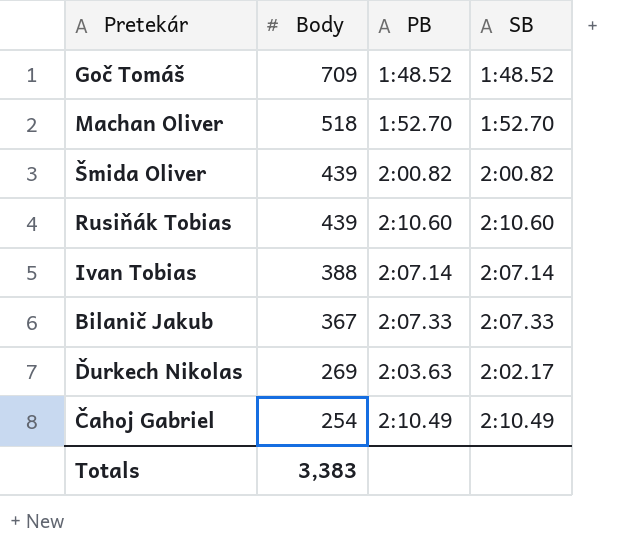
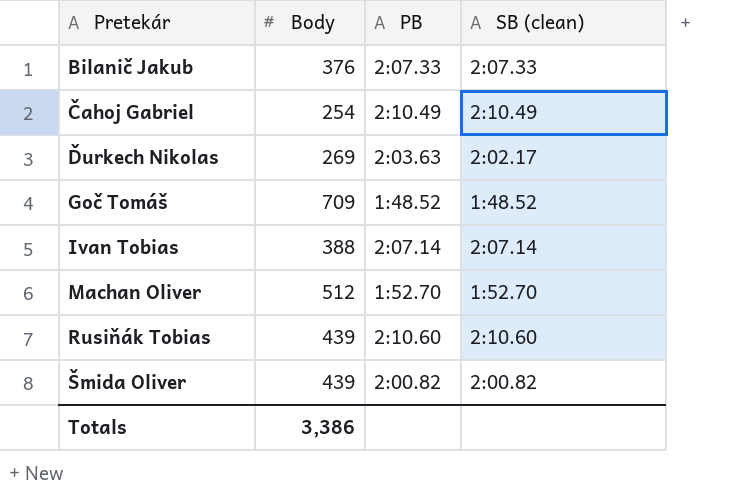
row order: Body descending -> Pretekár ascending
column name: SB -> SB (clean)
Bilanič Jakub | Body: 367 -> 376
Machan Oliver | Body: 518 -> 512
Totals | Body: 3,383 -> 3,386

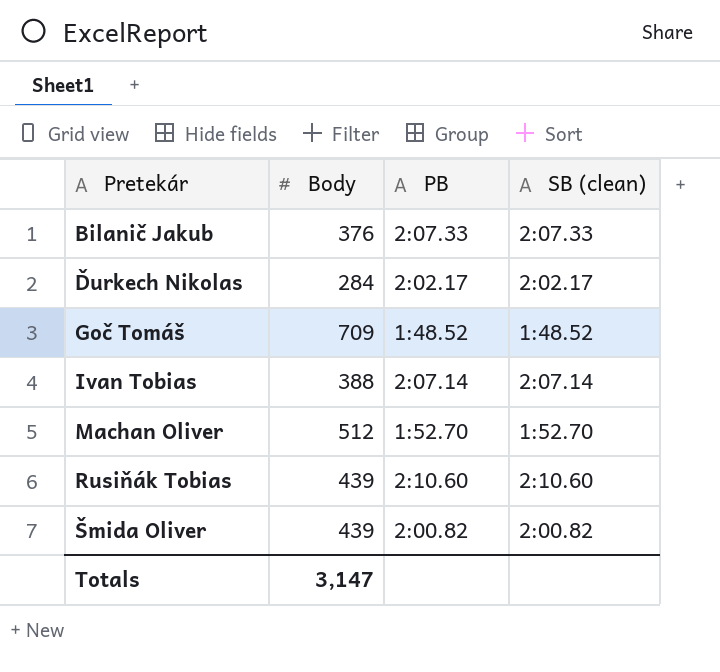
row Čahoj Gabriel: 254 | 2:10.49 | 2:10.49 -> none
Ďurkech Nikolas | Body: 269 -> 284
Ďurkech Nikolas | PB: 2:03.63 -> 2:02.17
Totals | Body: 3,386 -> 3,147

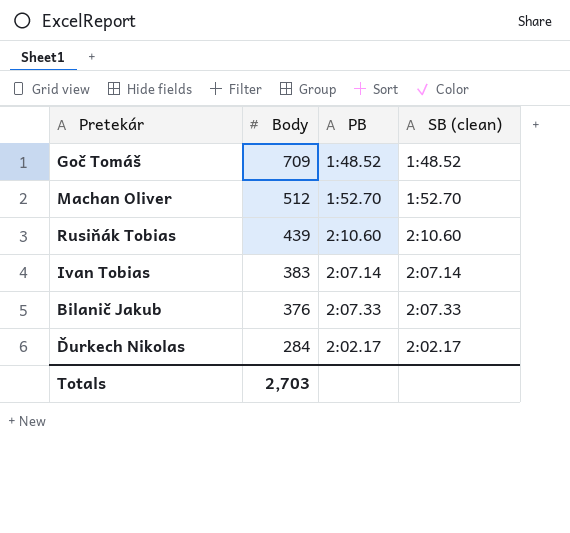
row order: Pretekár ascending -> Body descending
row Šmida Oliver: 439 | 2:00.82 | 2:00.82 -> none
Ivan Tobias | Body: 388 -> 383
Totals | Body: 3,147 -> 2,703

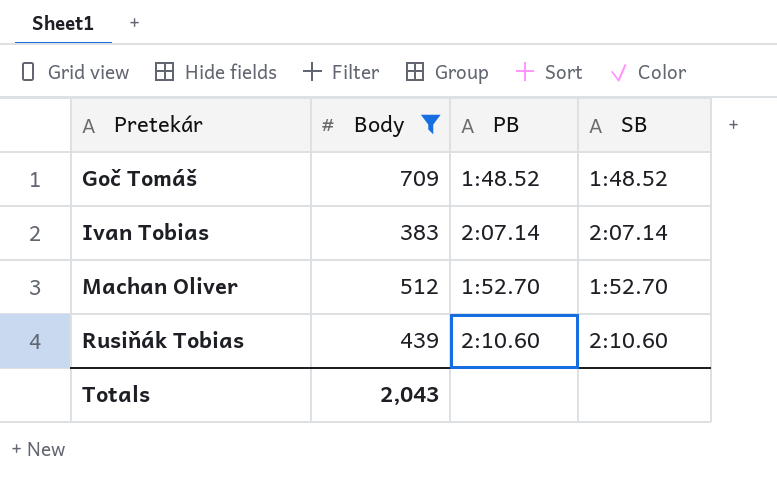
filter: none -> Body >= 383
row order: Body descending -> Pretekár ascending
column name: SB (clean) -> SB
Totals | Body: 2,703 -> 2,043

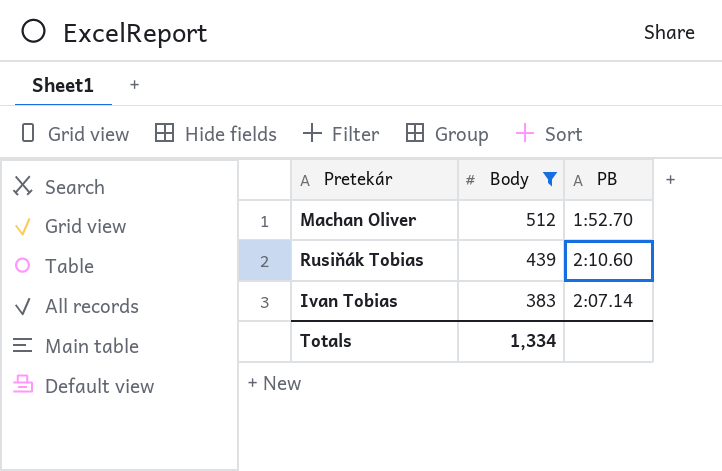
row order: Pretekár ascending -> Body descending
column SB | position: 4 -> none
row Goč Tomáš: 709 | 1:48.52 | 1:48.52 -> none
Totals | Body: 2,043 -> 1,334

